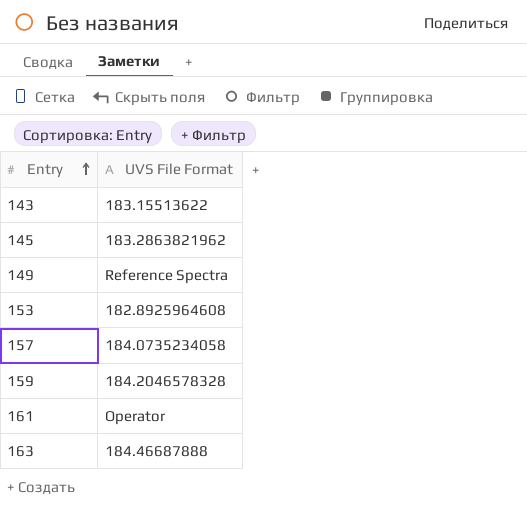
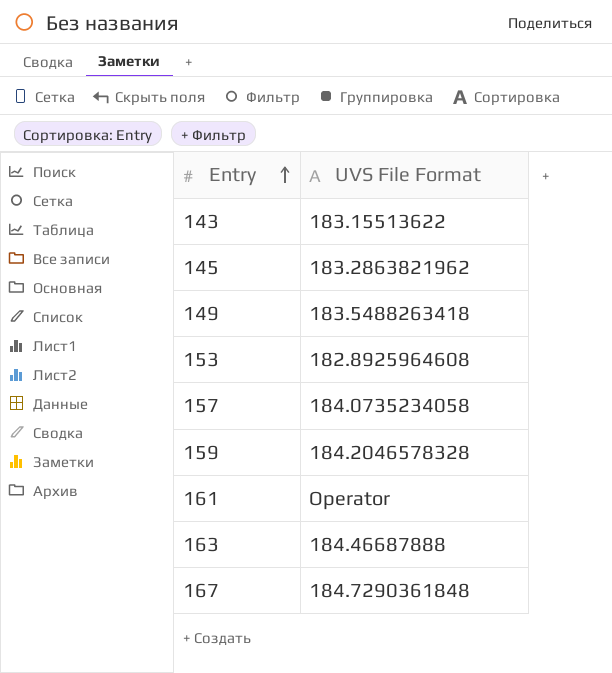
149 | UVS File Format: Reference Spectra -> 183.5488263418
row 167: none -> 184.7290361848

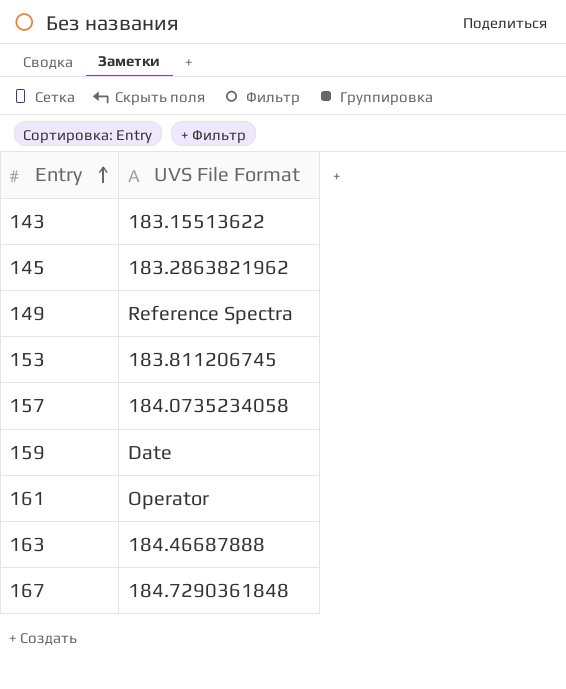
149 | UVS File Format: 183.5488263418 -> Reference Spectra
153 | UVS File Format: 182.8925964608 -> 183.811206745
159 | UVS File Format: 184.2046578328 -> Date

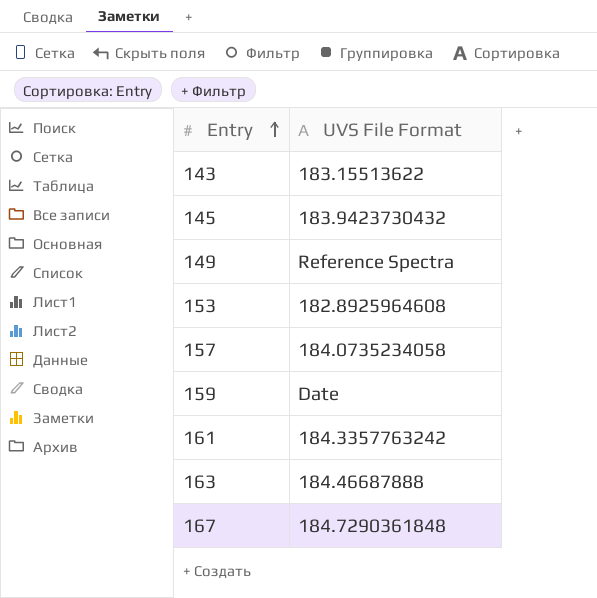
145 | UVS File Format: 183.2863821962 -> 183.9423730432
153 | UVS File Format: 183.811206745 -> 182.8925964608
161 | UVS File Format: Operator -> 184.3357763242

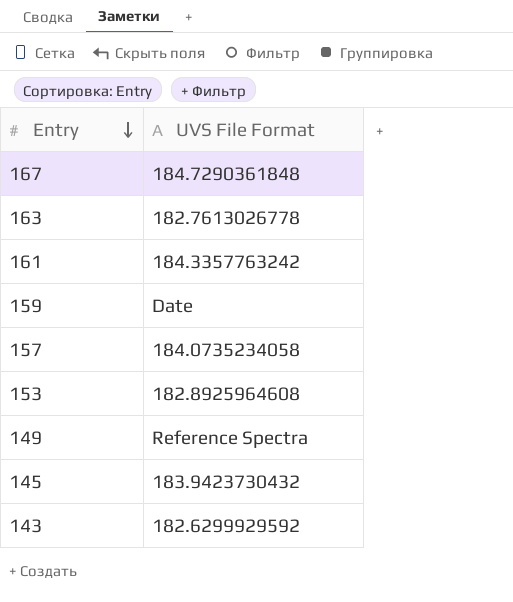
row order: Entry ascending -> Entry descending
163 | UVS File Format: 184.46687888 -> 182.7613026778
143 | UVS File Format: 183.15513622 -> 182.6299929592

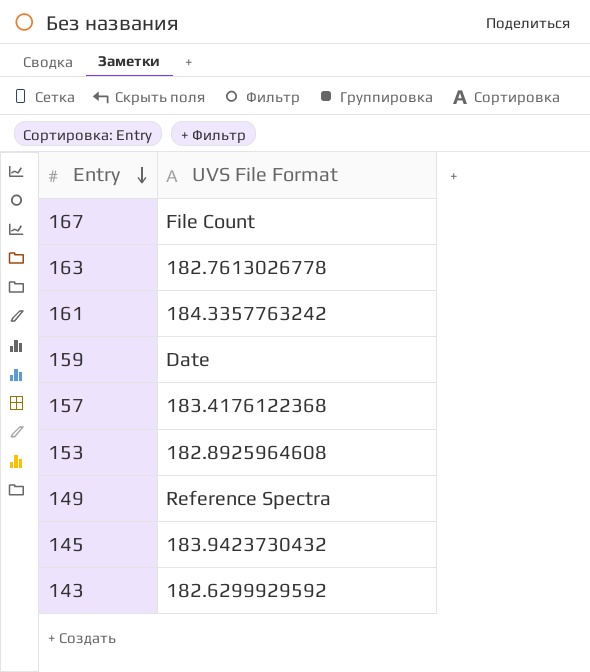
167 | UVS File Format: 184.7290361848 -> File Count
157 | UVS File Format: 184.0735234058 -> 183.4176122368

